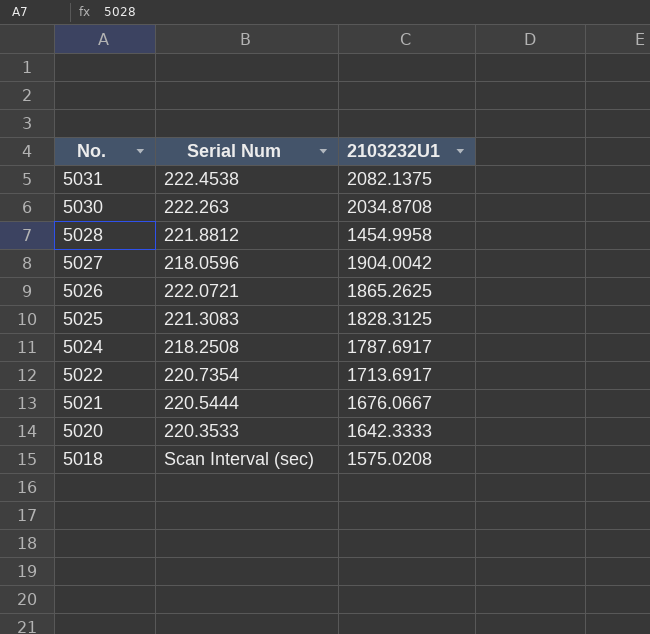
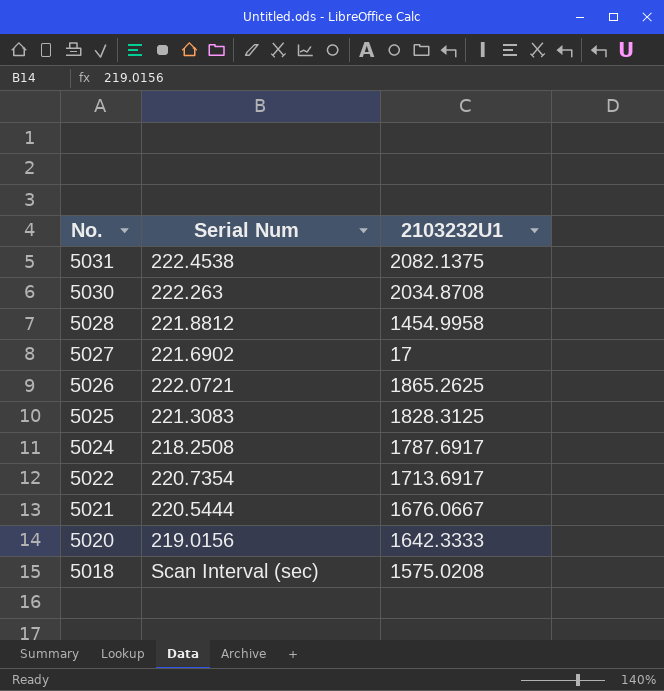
5027 | Serial Num: 218.0596 -> 221.6902
5027 | 2103232U1: 1904.0042 -> 17
5020 | Serial Num: 220.3533 -> 219.0156

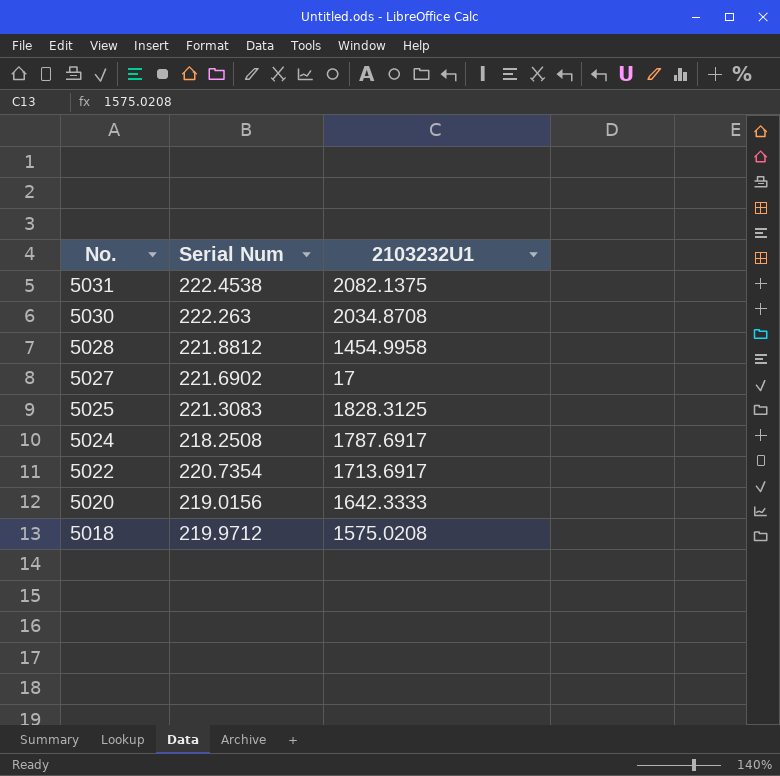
row 5026: 222.0721 | 1865.2625 -> none
row 5021: 220.5444 | 1676.0667 -> none
5018 | Serial Num: Scan Interval (sec) -> 219.9712

